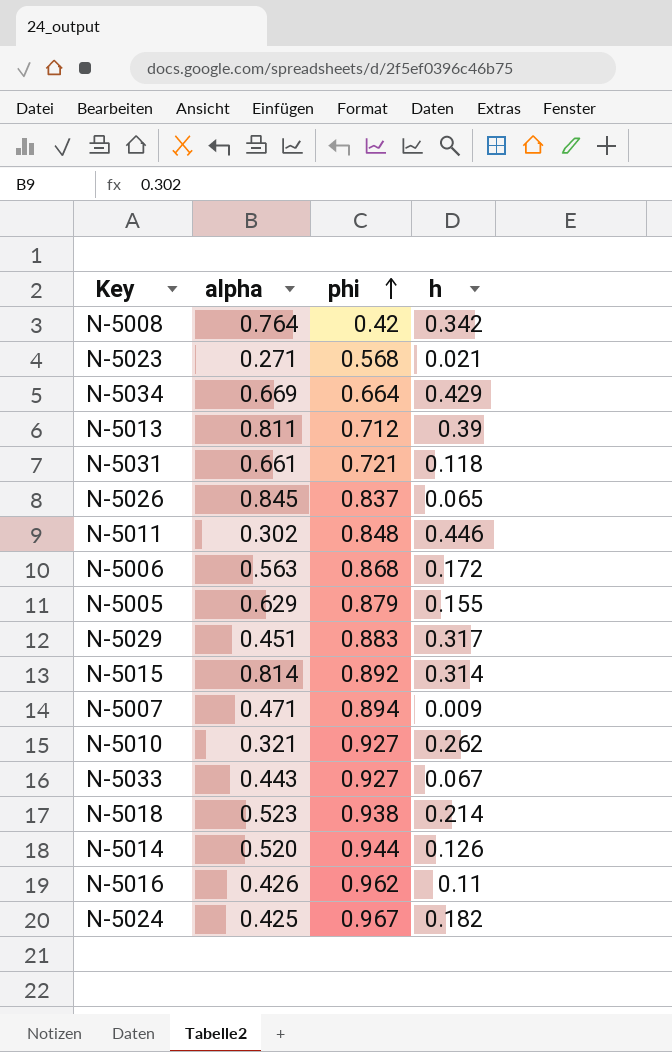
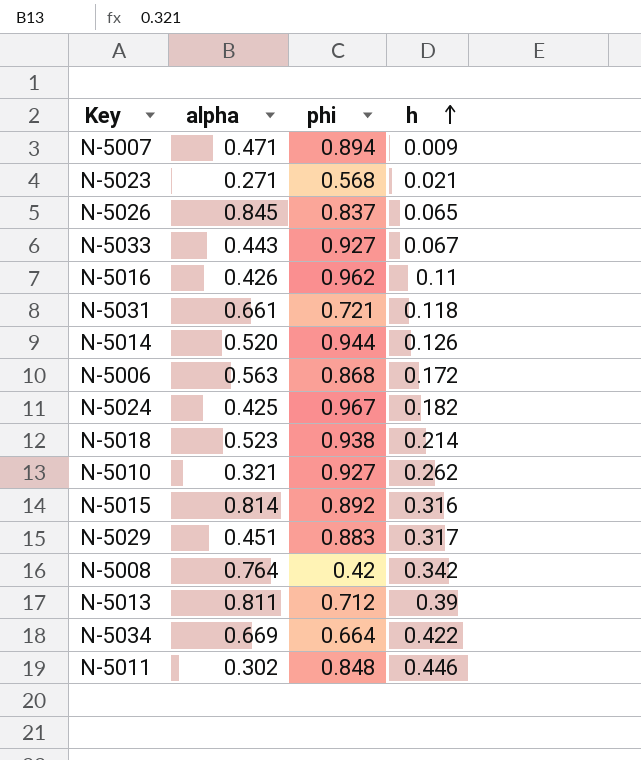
row order: phi ascending -> h ascending
row N-5005: 0.629 | 0.879 | 0.155 -> none
N-5015 | h: 0.314 -> 0.316
N-5034 | h: 0.429 -> 0.422

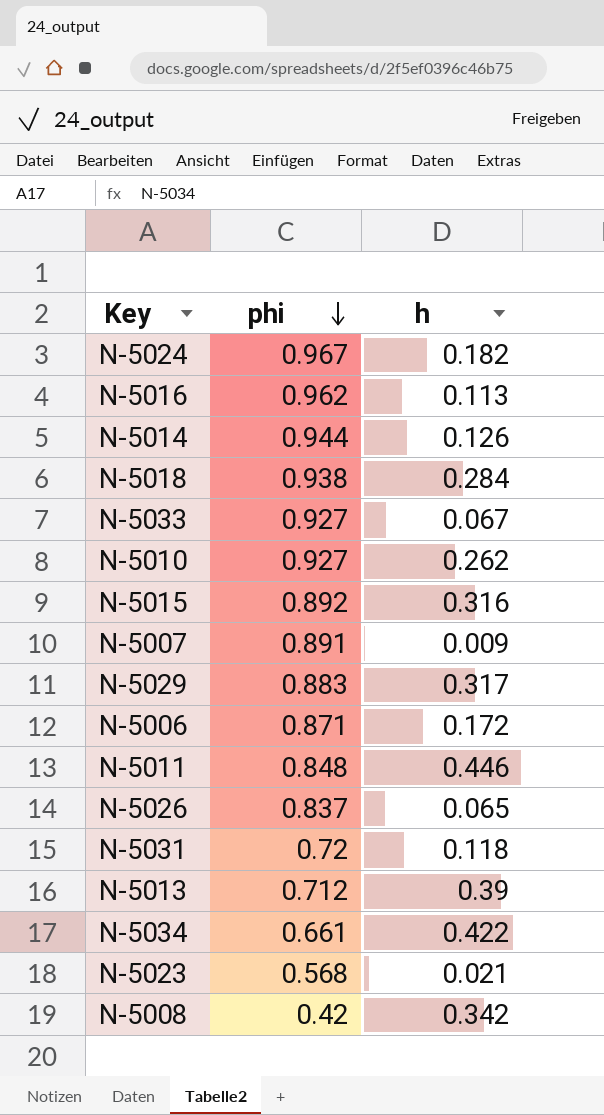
row order: h ascending -> phi descending
column alpha | position: 2 -> none
N-5016 | h: 0.11 -> 0.113
N-5018 | h: 0.214 -> 0.284
N-5007 | phi: 0.894 -> 0.891
N-5006 | phi: 0.868 -> 0.871
N-5031 | phi: 0.721 -> 0.72
N-5034 | phi: 0.664 -> 0.661

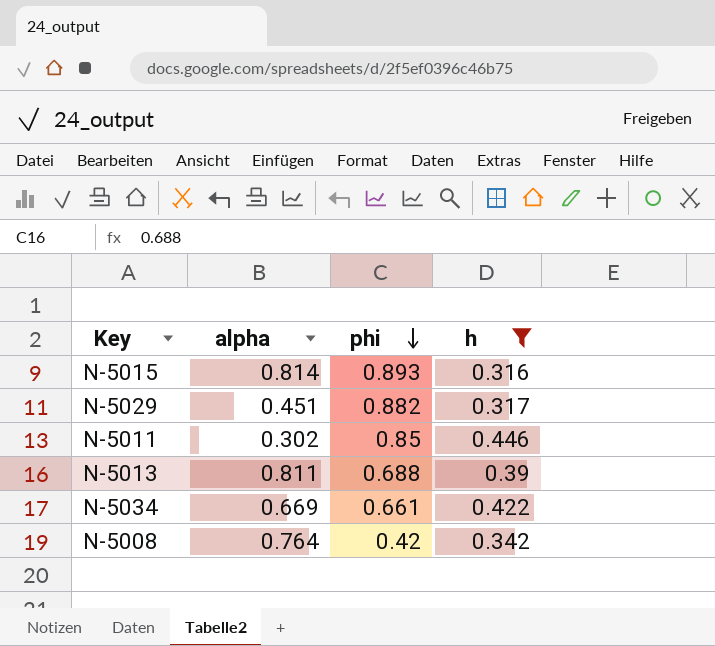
filter: none -> h >= 0.316
column alpha | position: none -> 2
N-5015 | phi: 0.892 -> 0.893
N-5029 | phi: 0.883 -> 0.882
N-5011 | phi: 0.848 -> 0.85
N-5013 | phi: 0.712 -> 0.688

